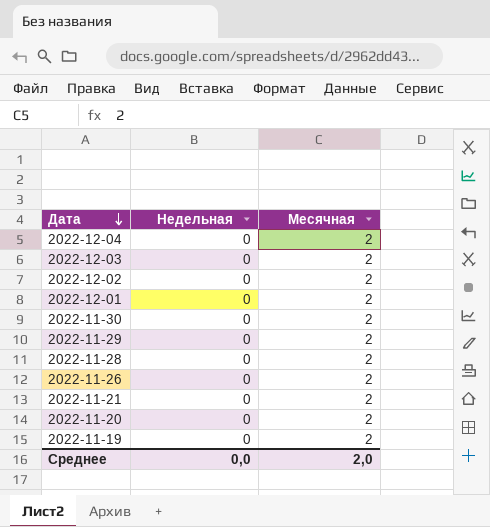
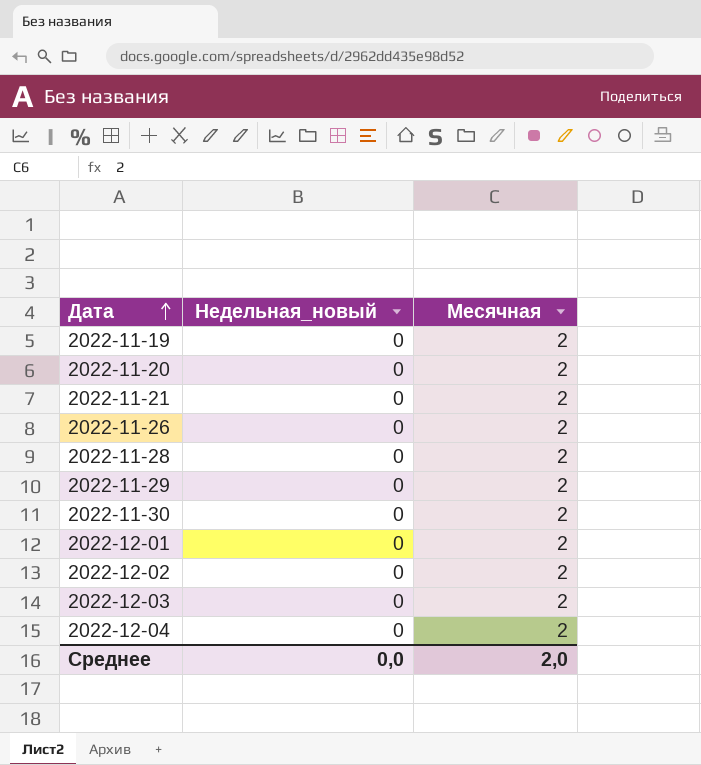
row order: Дата descending -> Дата ascending
column name: Недельная -> Недельная_новый

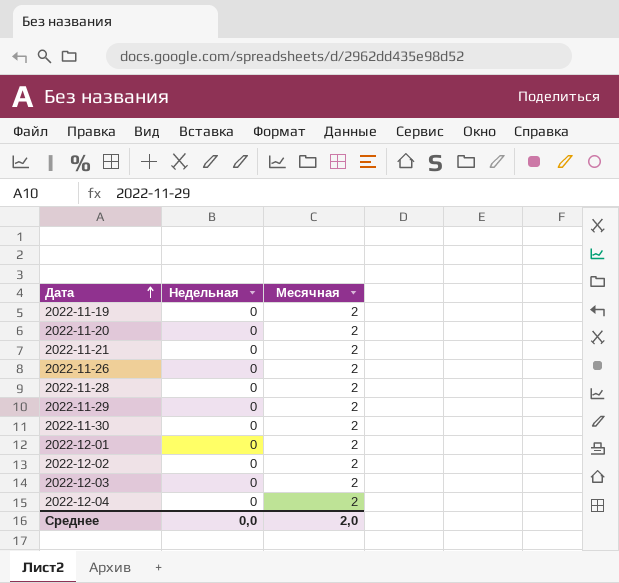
column name: Недельная_новый -> Недельная

